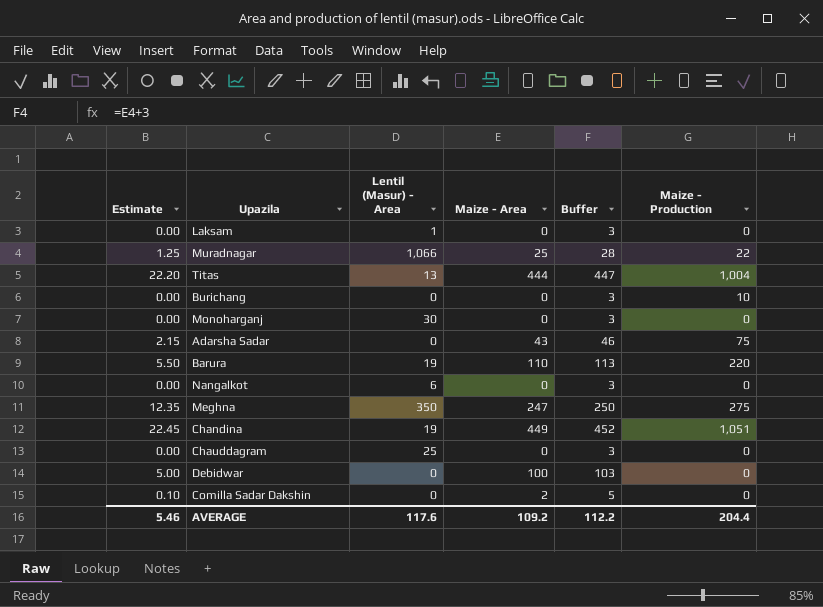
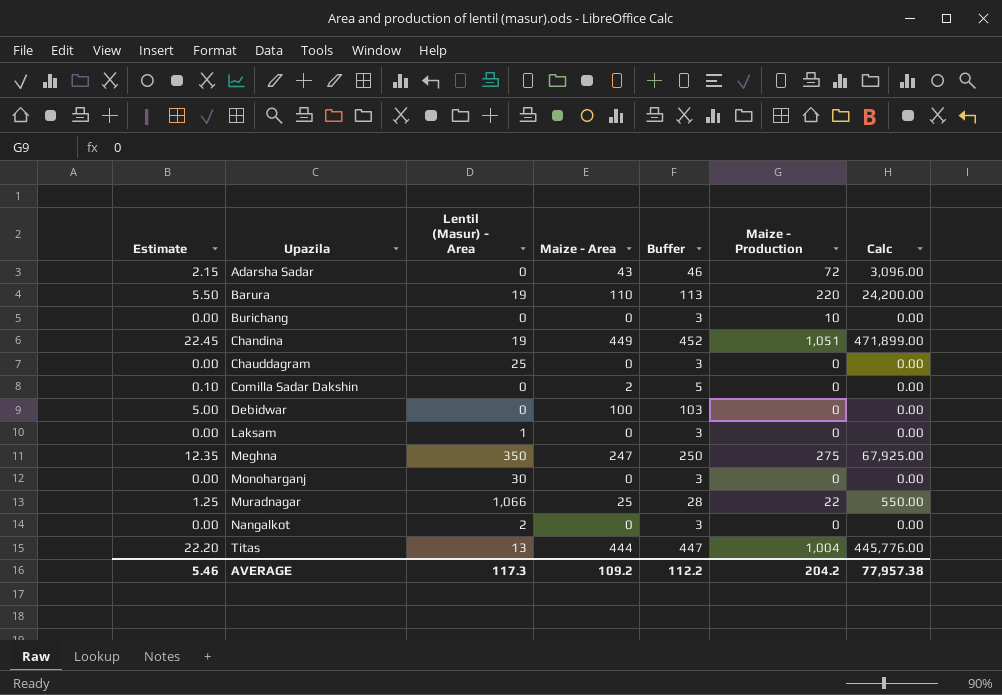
row order: none -> Upazila ascending
column Calc | formula: none -> [Maize - Area] * [Maize - Production]
Adarsha Sadar | Maize - Production: 75 -> 72
Nangalkot | Lentil (Masur) - Area: 6 -> 2
AVERAGE | Lentil (Masur) - Area: 117.6 -> 117.3
AVERAGE | Maize - Production: 204.4 -> 204.2

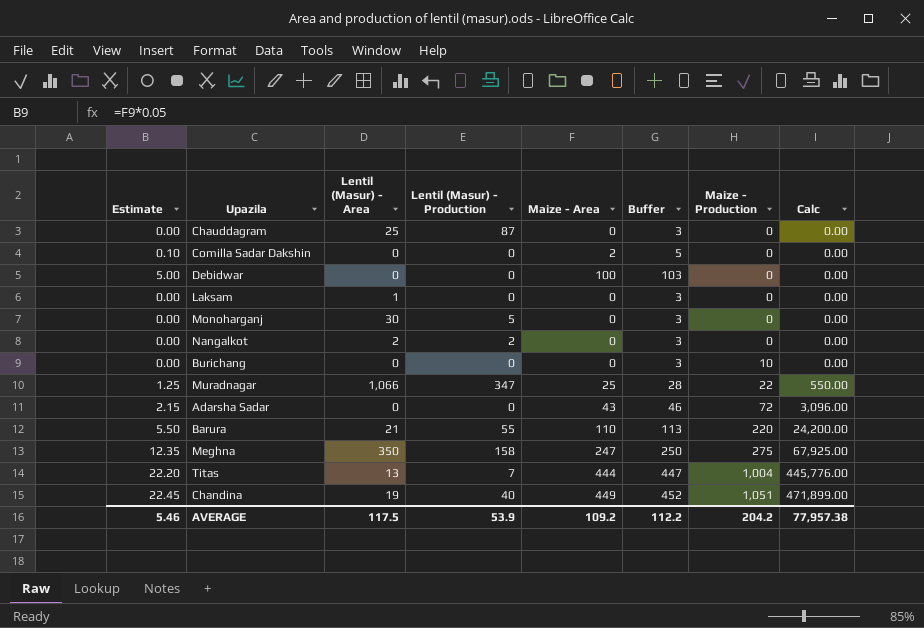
row order: Upazila ascending -> Maize - Production ascending
column Lentil (Masur) - Production | position: none -> 4
Barura | Lentil (Masur) - Area: 19 -> 21
AVERAGE | Lentil (Masur) - Area: 117.3 -> 117.5

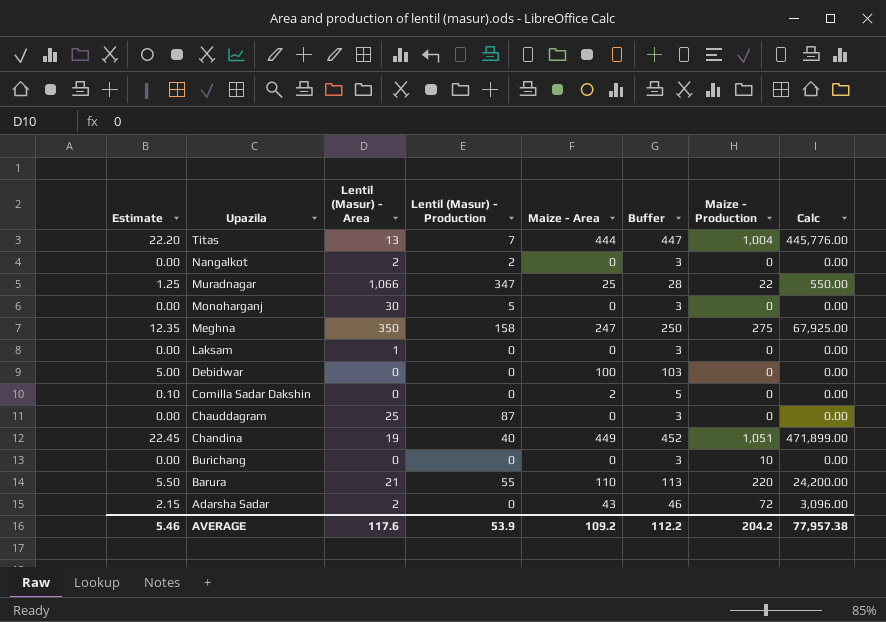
row order: Maize - Production ascending -> Upazila descending
Adarsha Sadar | Lentil (Masur) - Area: 0 -> 2
AVERAGE | Lentil (Masur) - Area: 117.5 -> 117.6

